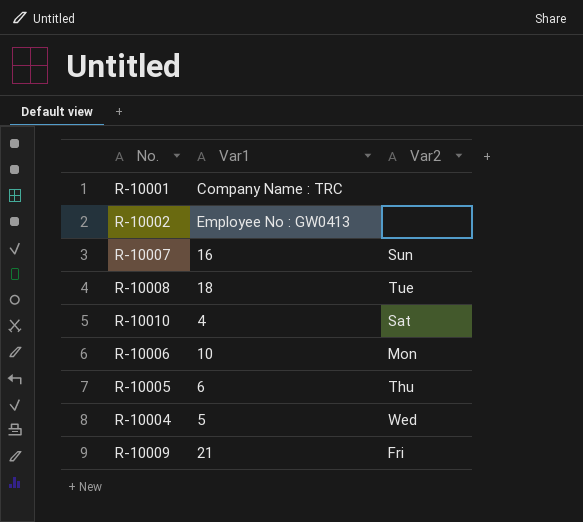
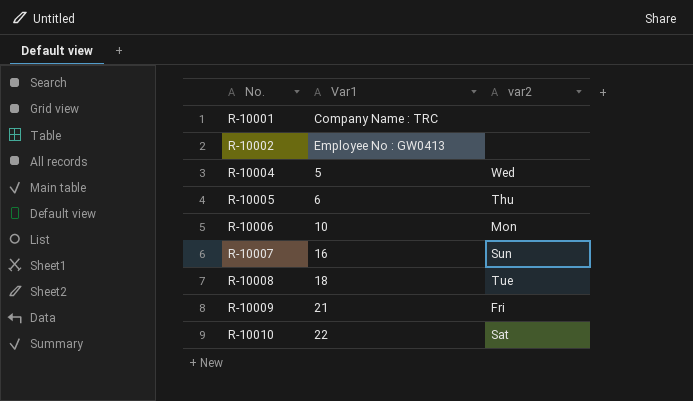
row order: none -> No. ascending
column name: Var2 -> var2
R-10010 | Var1: 4 -> 22

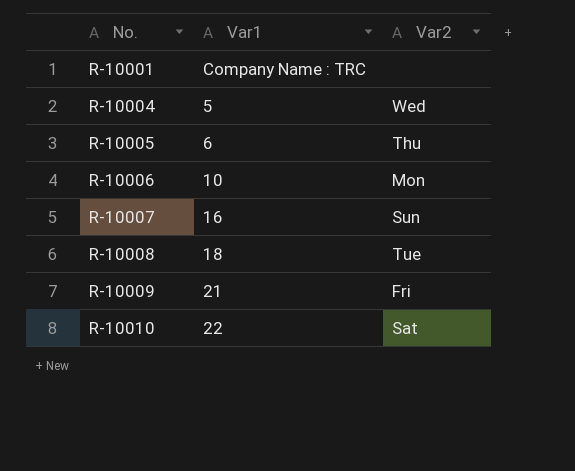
column name: var2 -> Var2
row R-10002: Employee No : GW0413 | none -> none

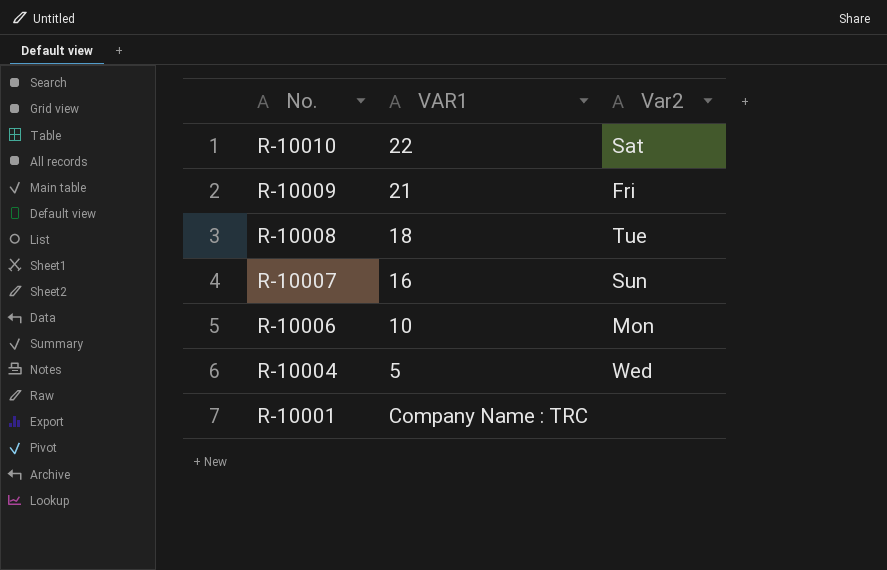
row order: No. ascending -> No. descending
column name: Var1 -> VAR1
row R-10005: 6 | Thu -> none

